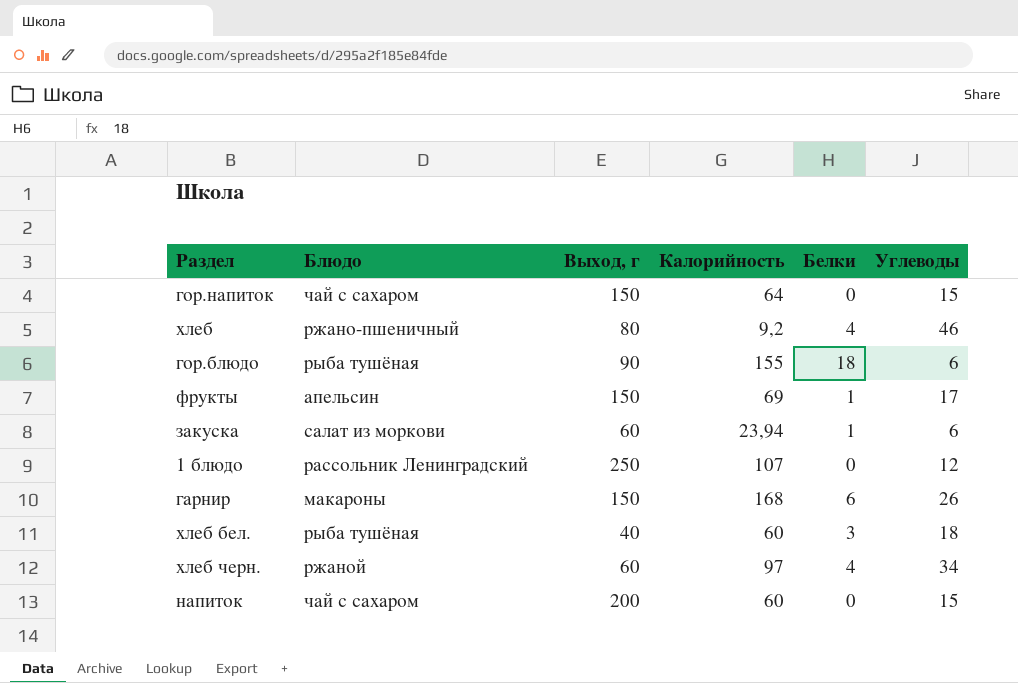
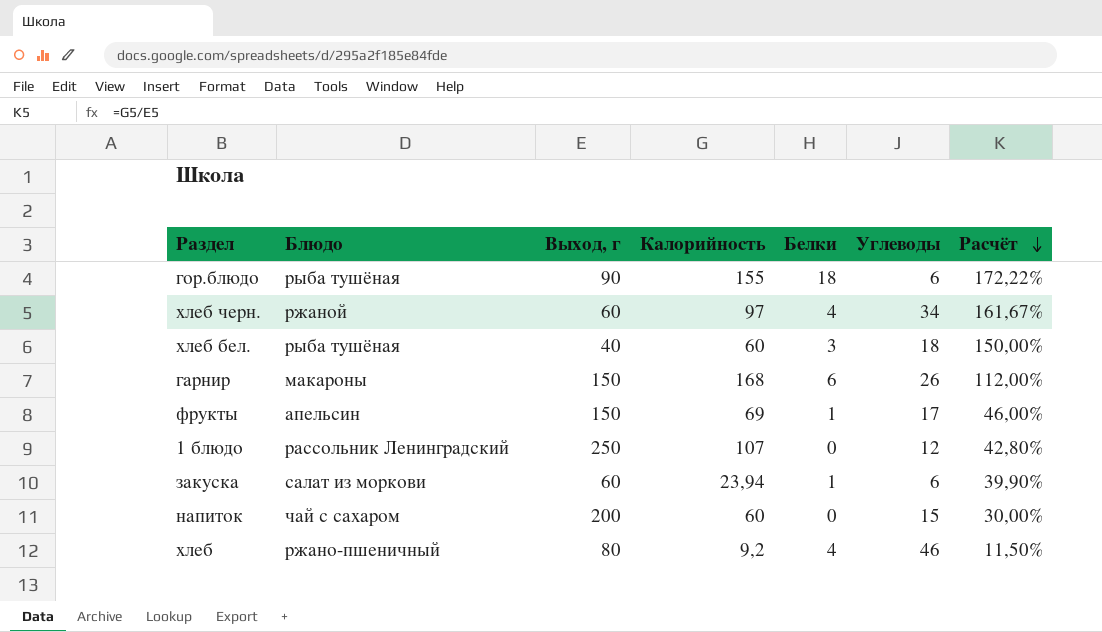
row order: none -> Расчёт descending
column Расчёт | formula: none -> [Калорийность] / [Выход, г]
row гор.напиток: чай с сахаром | 150 | 64 | 0 | 15 -> none

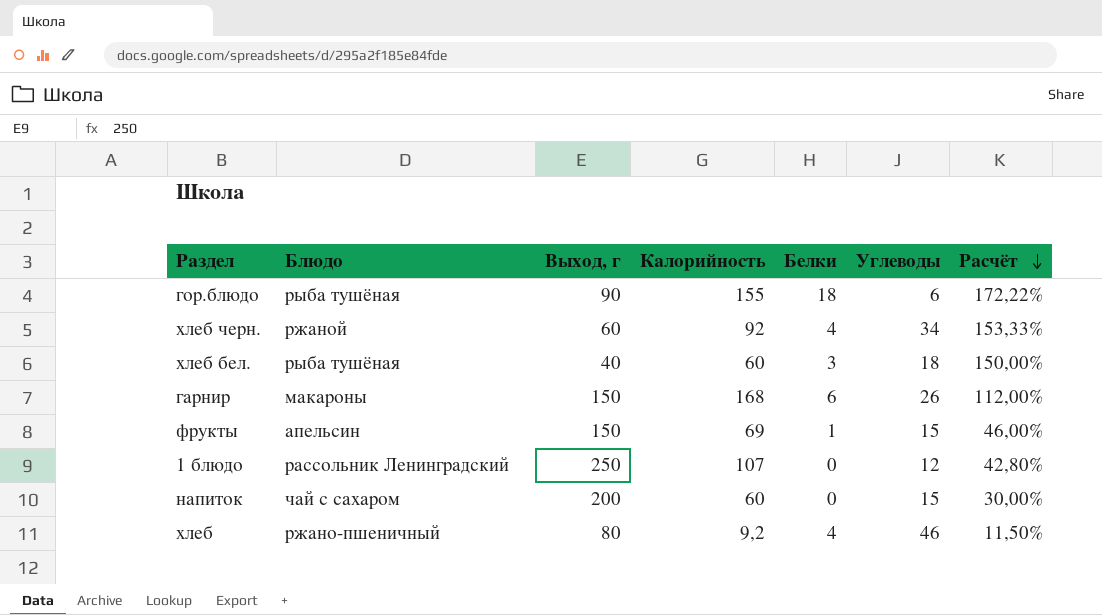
row закуска: салат из моркови | 60 | 23,94 | 1 | 6 | 39,90% -> none
хлеб черн. | Калорийность: 97 -> 92
хлеб черн. | Расчёт: 161,67% -> 153,33%
фрукты | Углеводы: 17 -> 15

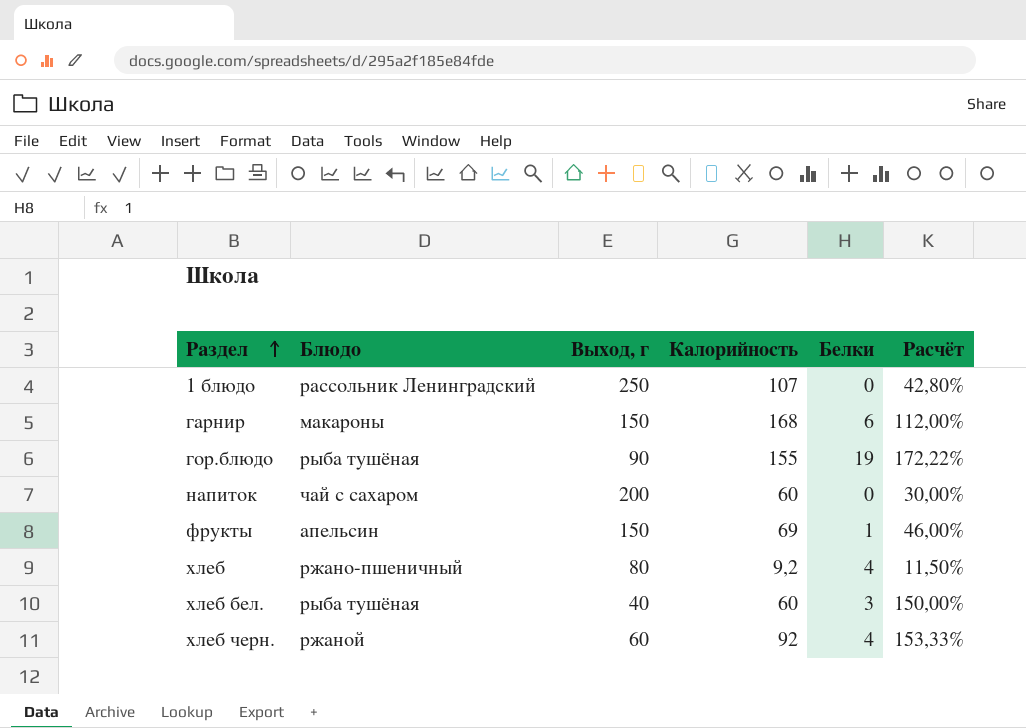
row order: Расчёт descending -> Раздел ascending
column Углеводы | position: 6 -> none
гор.блюдо | Белки: 18 -> 19

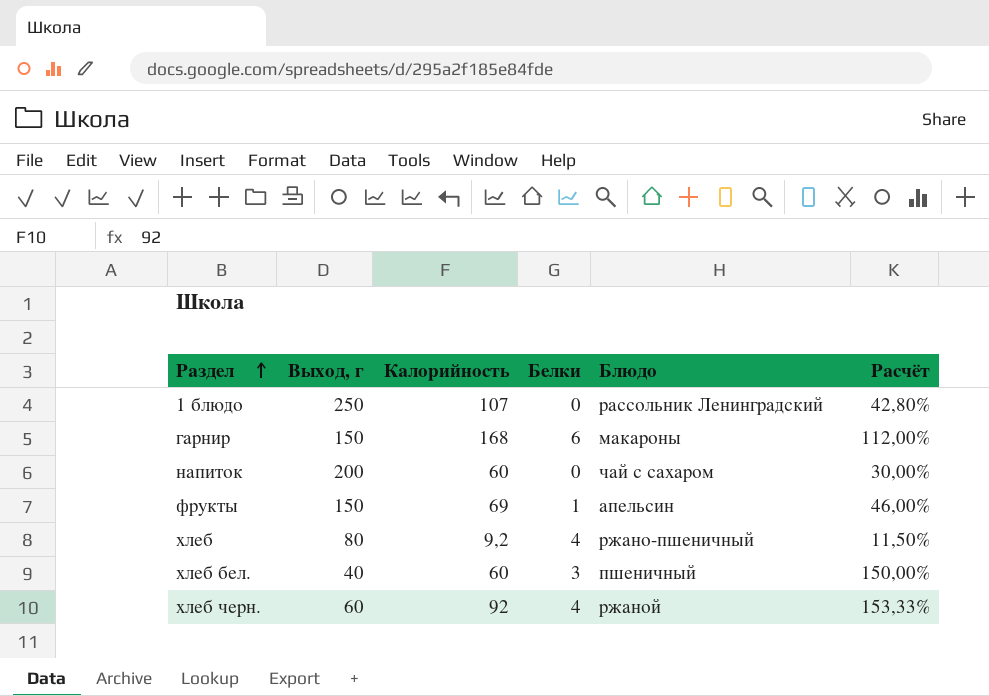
column Блюдо | position: 2 -> 5
row гор.блюдо: рыба тушёная | 90 | 155 | 19 | 172,22% -> none
хлеб бел. | Блюдо: рыба тушёная -> пшеничный

